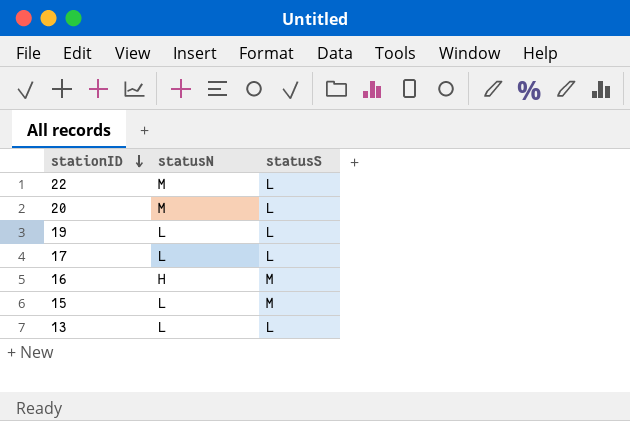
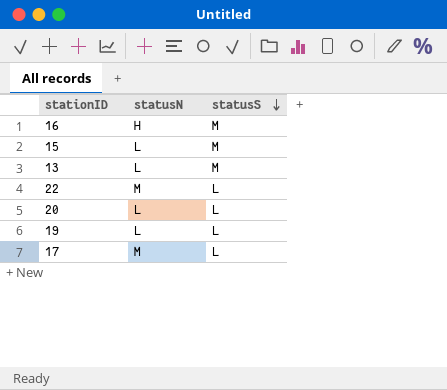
row order: stationID descending -> statusS descending
13 | statusS: L -> M
20 | statusN: M -> L
17 | statusN: L -> M

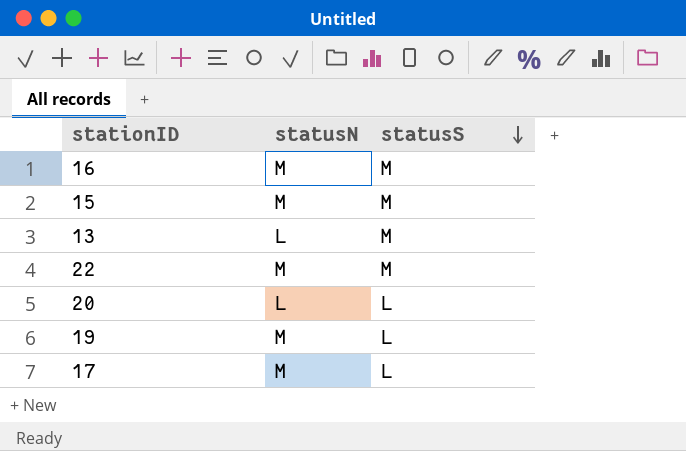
16 | statusN: H -> M
15 | statusN: L -> M
22 | statusS: L -> M
19 | statusN: L -> M

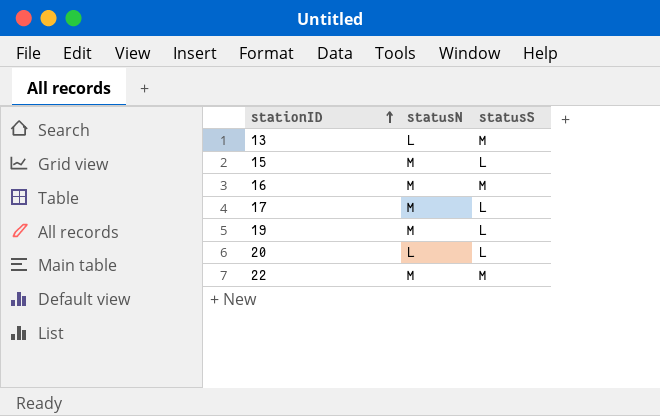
row order: statusS descending -> stationID ascending
15 | statusS: M -> L

